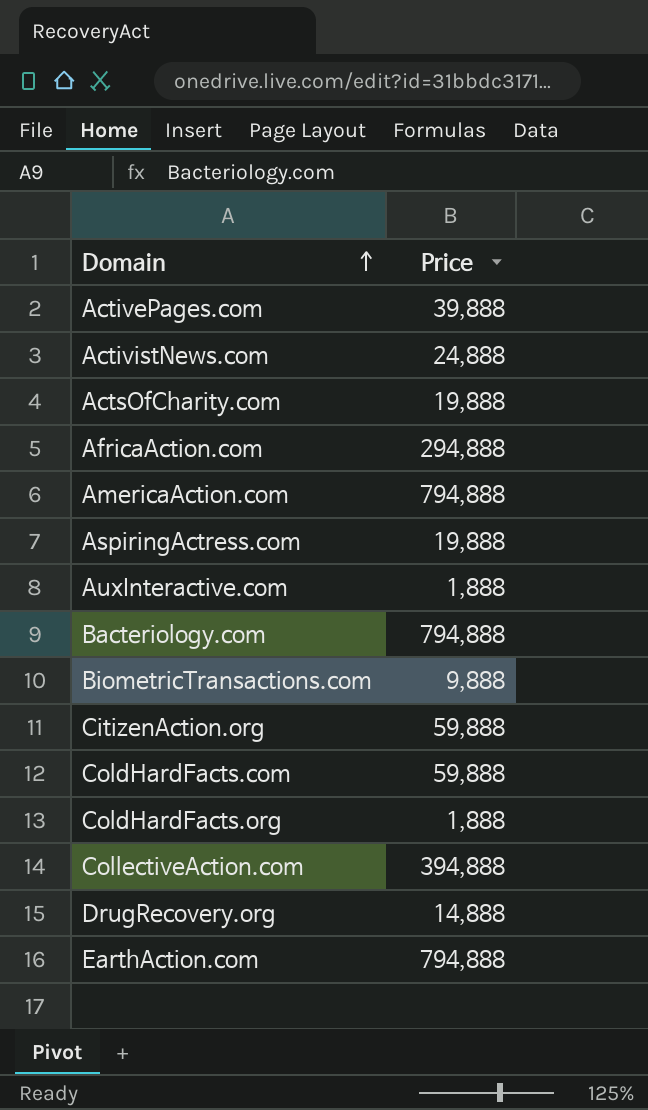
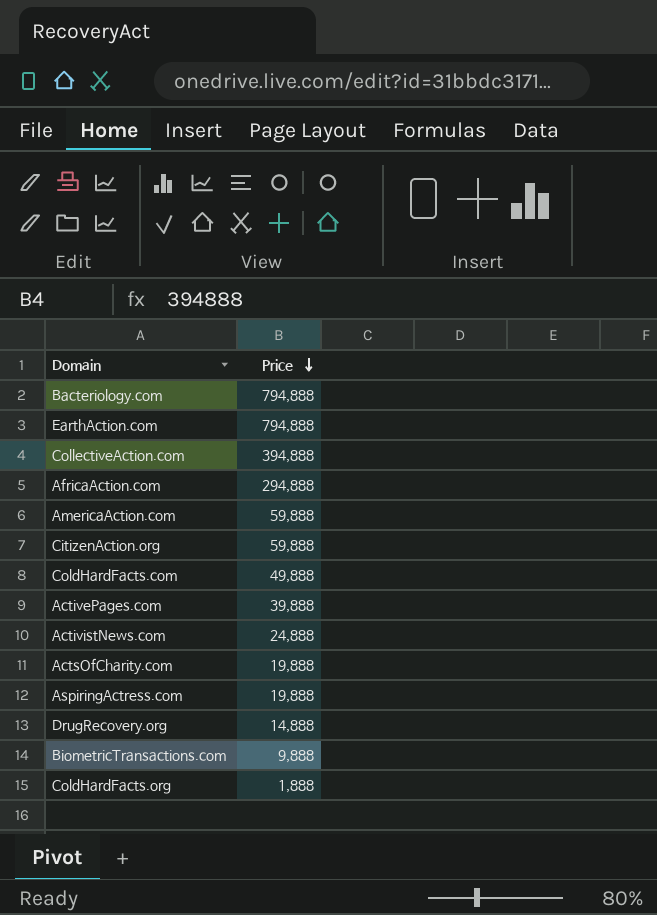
row order: Domain ascending -> Price descending
row AuxInteractive.com: 1,888 -> none
AmericaAction.com | Price: 794,888 -> 59,888
ColdHardFacts.com | Price: 59,888 -> 49,888

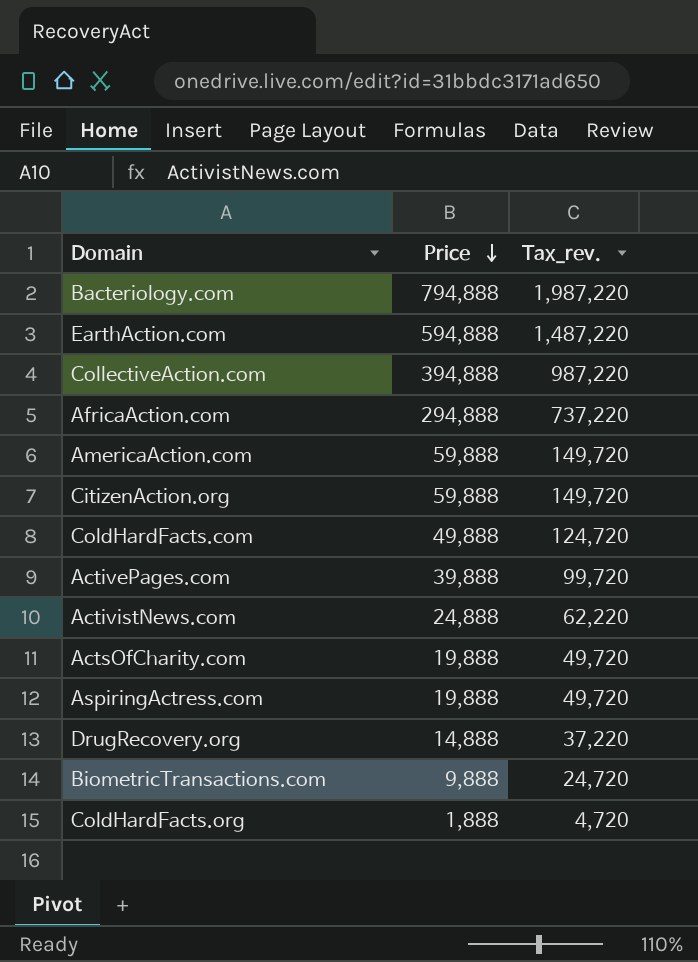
column Tax_rev. | formula: none -> [Price] * 2.5
EarthAction.com | Price: 794,888 -> 594,888

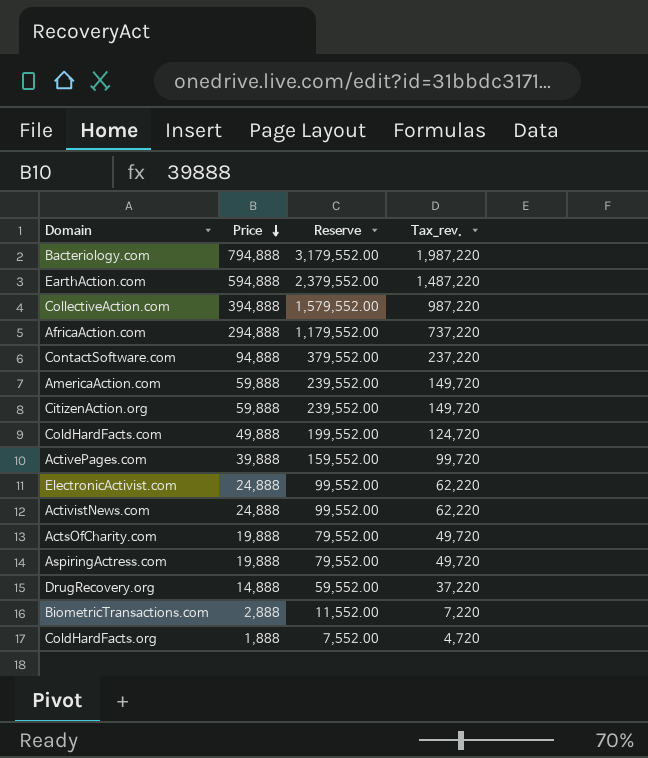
column Reserve | formula: none -> [Price] * 4
row ContactSoftware.com: none -> 94,888 | 379,552.00 | 237,220
row ElectronicActivist.com: none -> 24,888 | 99,552.00 | 62,220
BiometricTransactions.com | Price: 9,888 -> 2,888
BiometricTransactions.com | Tax_rev.: 24,720 -> 7,220

